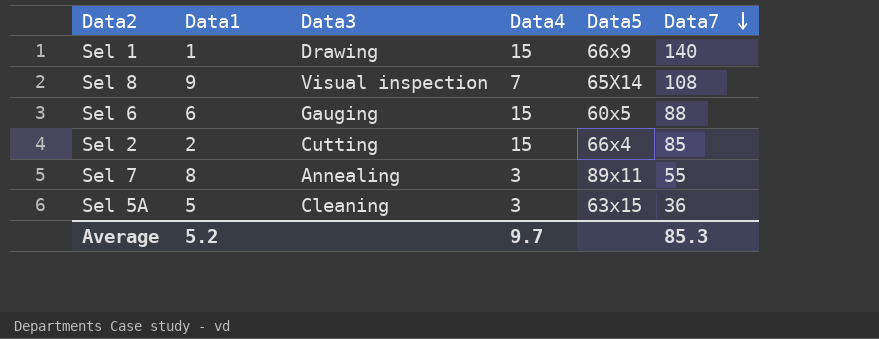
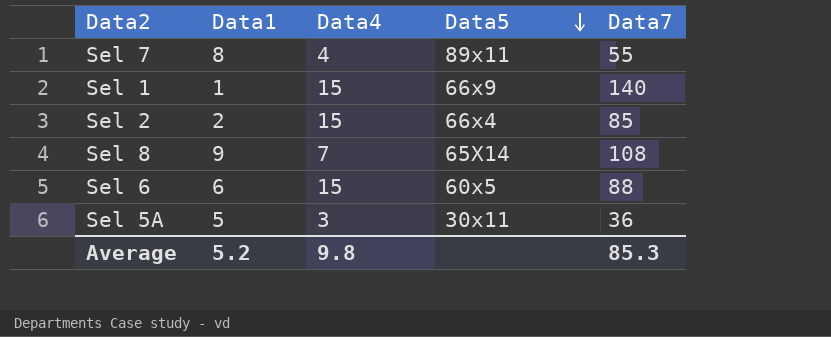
row order: Data7 descending -> Data5 descending
column Data3 | position: 3 -> none
Sel 7 | Data4: 3 -> 4
Sel 5A | Data5: 63x15 -> 30x11
Average | Data4: 9.7 -> 9.8

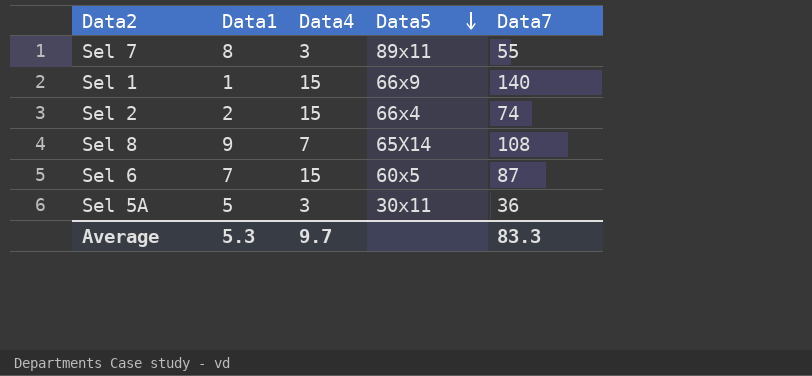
Sel 7 | Data4: 4 -> 3
Sel 2 | Data7: 85 -> 74
Sel 6 | Data1: 6 -> 7
Sel 6 | Data7: 88 -> 87
Average | Data1: 5.2 -> 5.3
Average | Data4: 9.8 -> 9.7
Average | Data7: 85.3 -> 83.3

